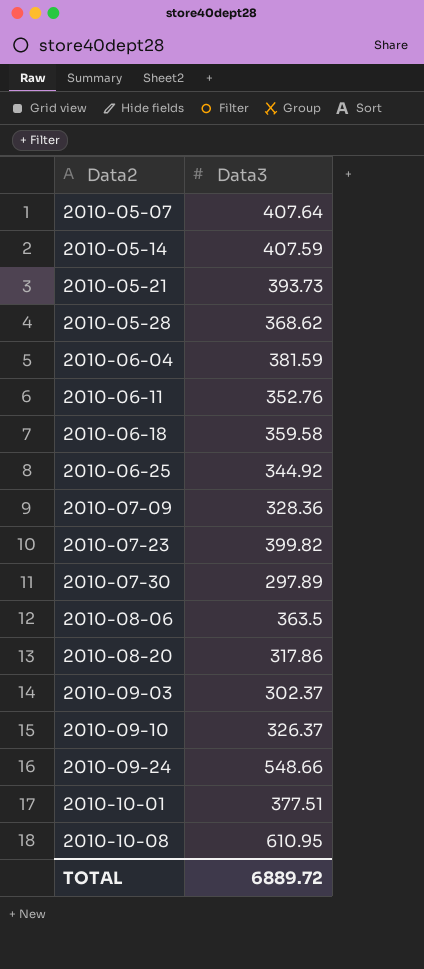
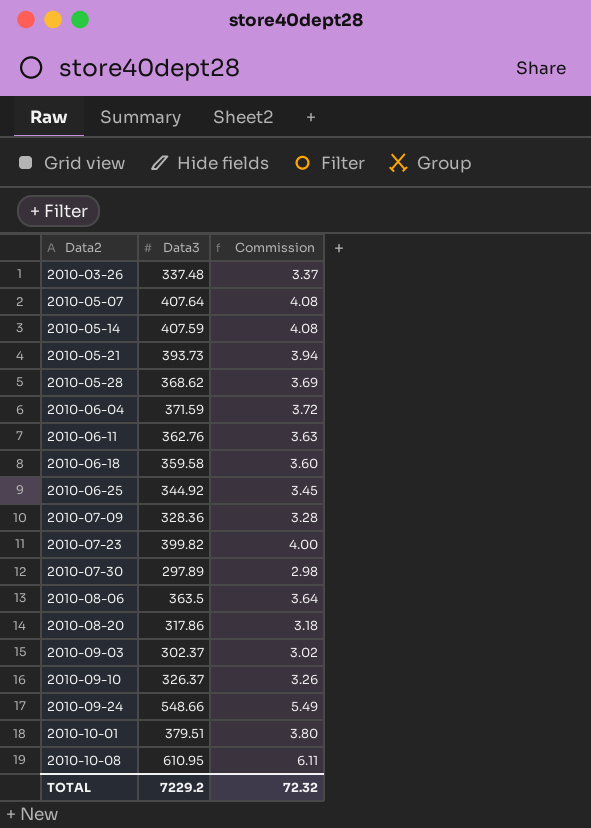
column Commission | formula: none -> [Data3] * 0.01
row 2010-03-26: none -> 337.48 | 3.37
2010-06-04 | Data3: 381.59 -> 371.59
2010-06-11 | Data3: 352.76 -> 362.76
2010-10-01 | Data3: 377.51 -> 379.51
TOTAL | Data3: 6889.72 -> 7229.2

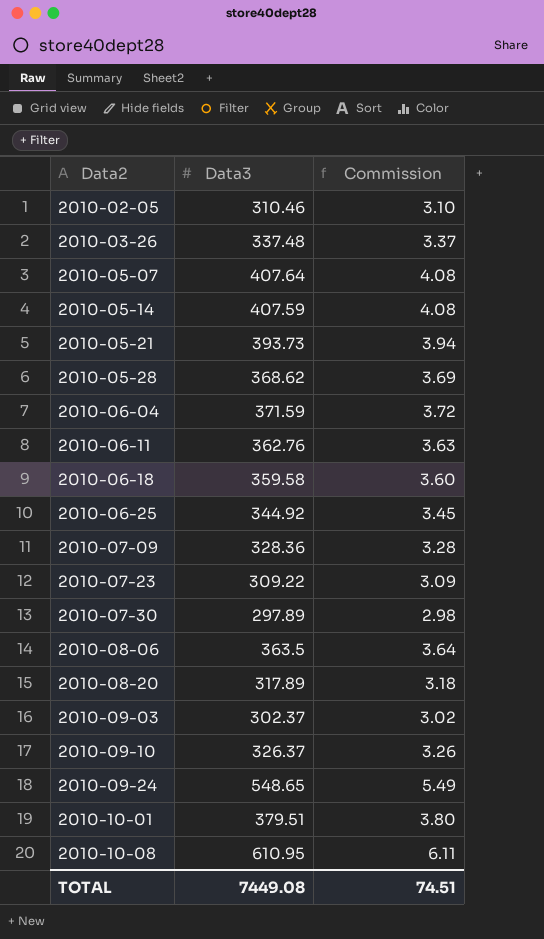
row 2010-02-05: none -> 310.46 | 3.10
2010-07-23 | Data3: 399.82 -> 309.22
2010-07-23 | Commission: 4.00 -> 3.09
2010-08-20 | Data3: 317.86 -> 317.89
2010-09-24 | Data3: 548.66 -> 548.65
TOTAL | Data3: 7229.2 -> 7449.08
TOTAL | Commission: 72.32 -> 74.51

